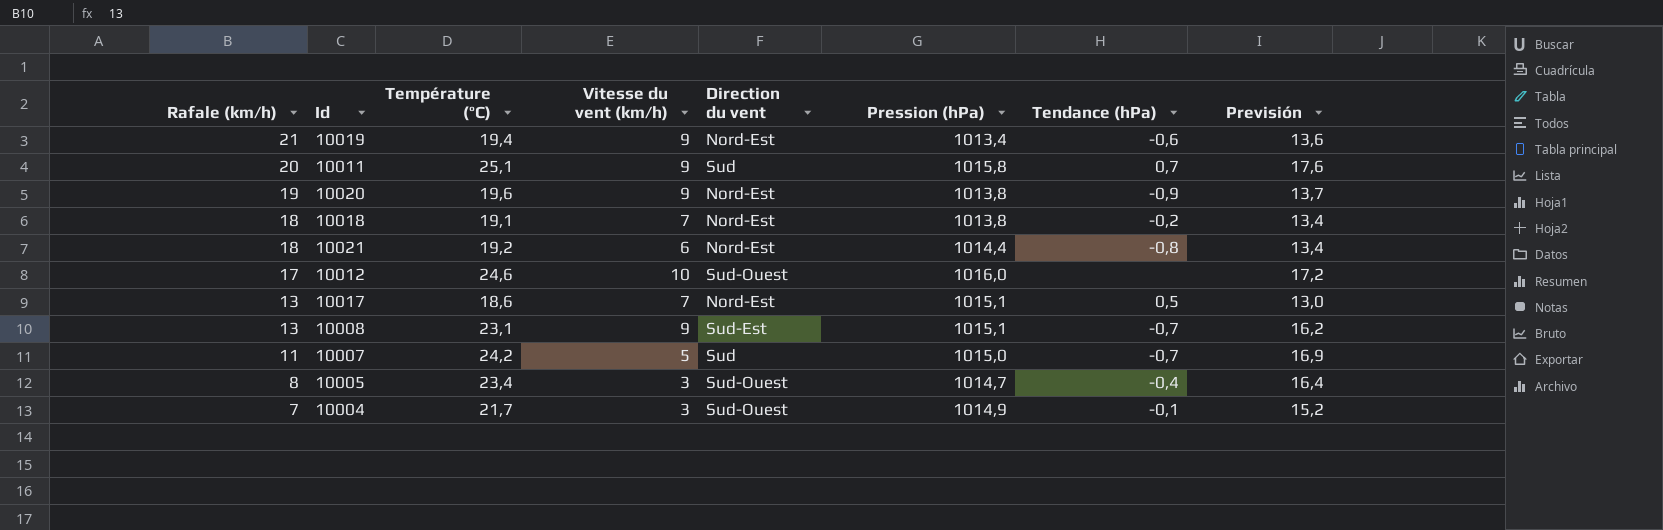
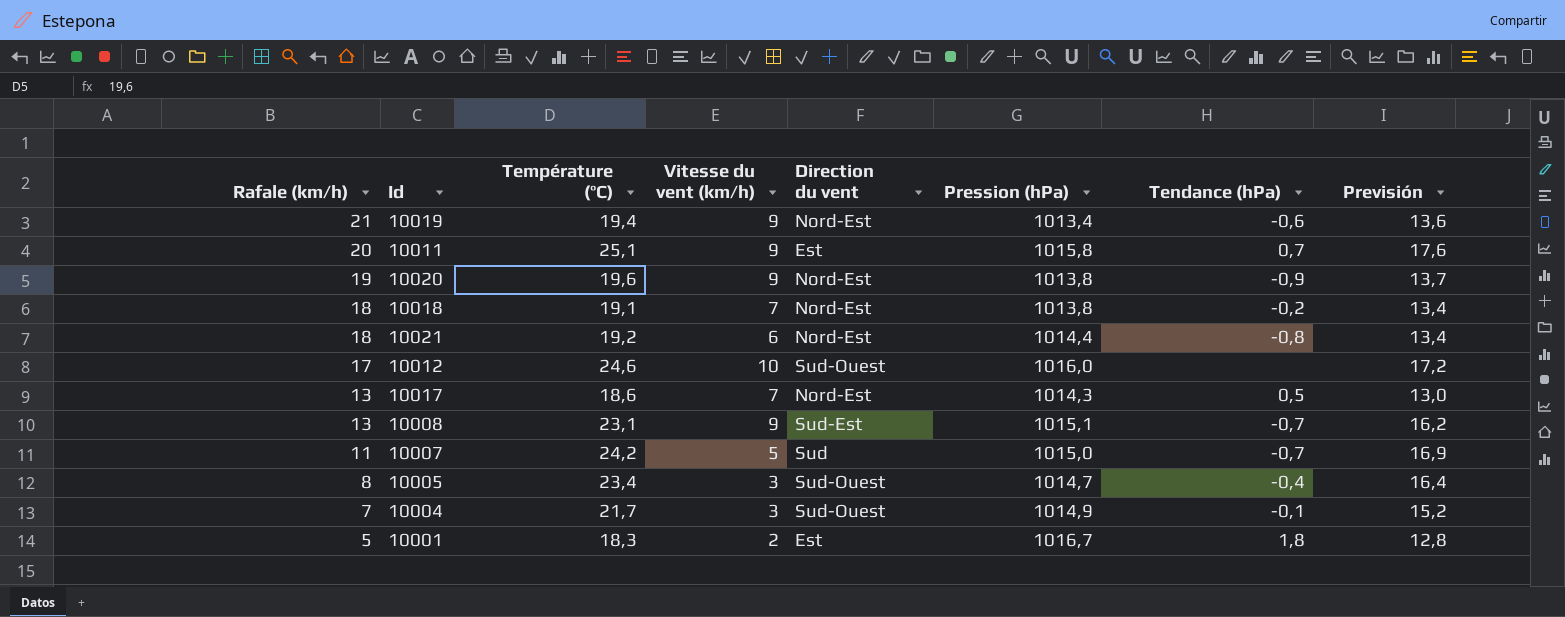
10011 | Direction du vent: Sud -> Est
10017 | Pression (hPa): 1015,1 -> 1014,3
row 10001: none -> 5 | 18,3 | 2 | Est | 1016,7 | 1,8 | 12,8

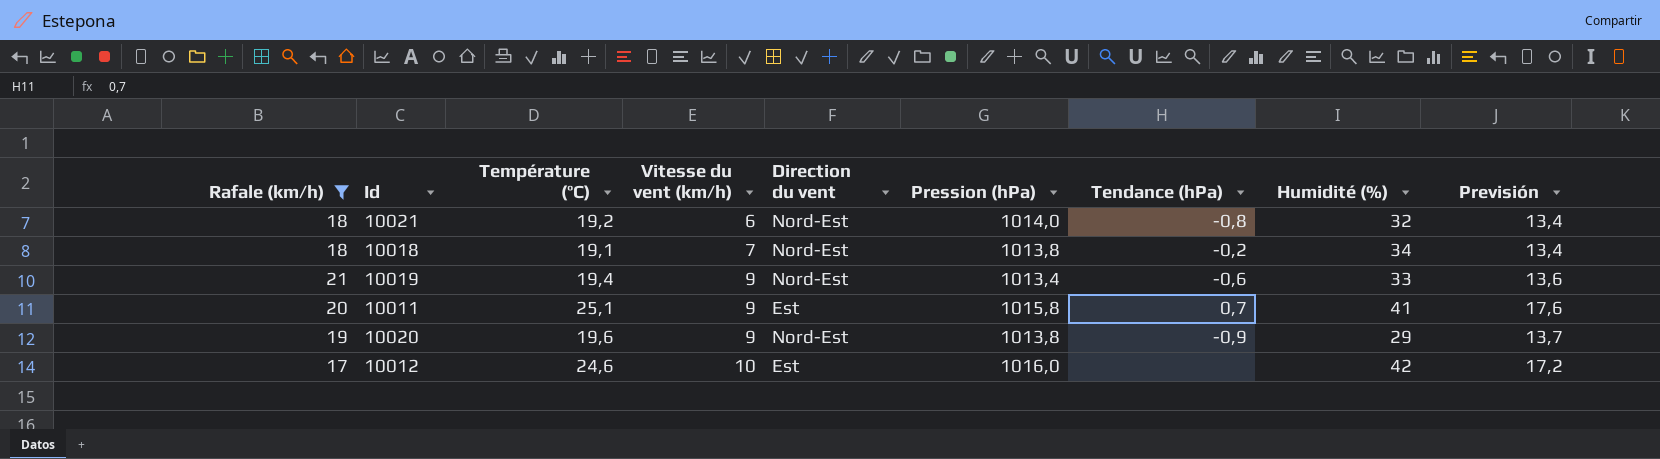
filter: none -> Rafale (km/h) >= 17
row order: Rafale (km/h) descending -> Vitesse du vent (km/h) ascending
column Humidité (%) | position: none -> 8
10021 | Pression (hPa): 1014,4 -> 1014,0
10012 | Direction du vent: Sud-Ouest -> Est

